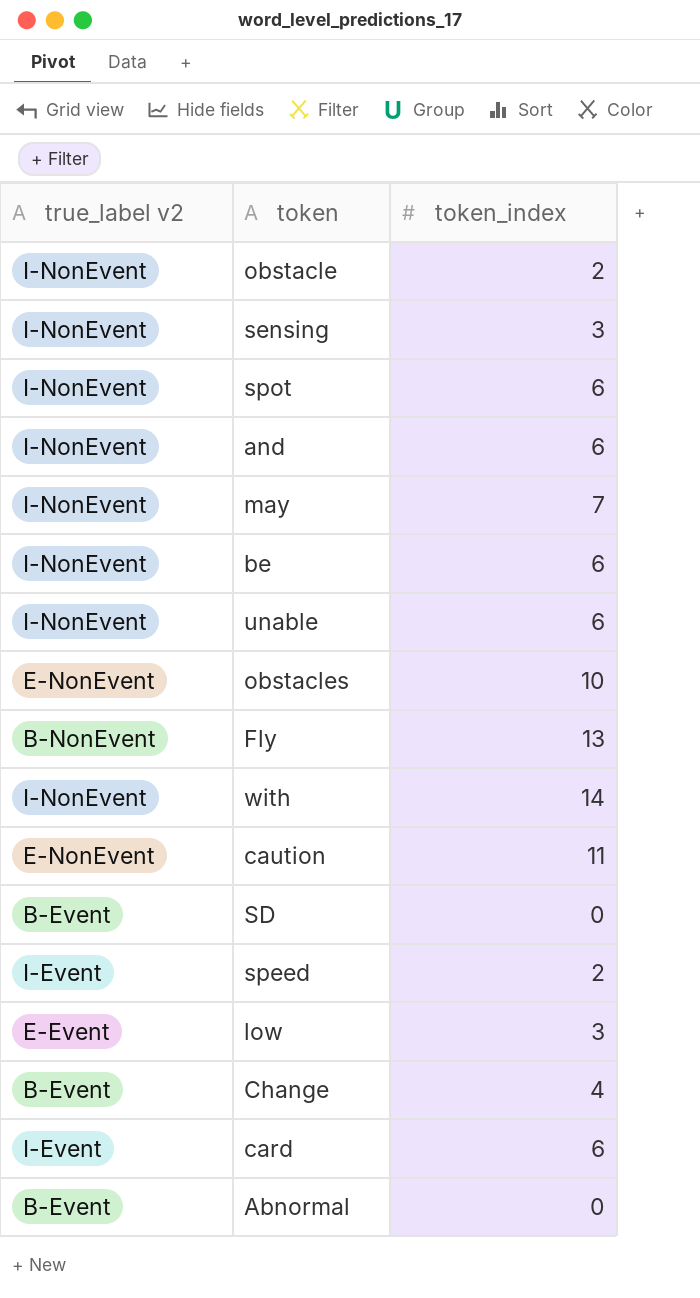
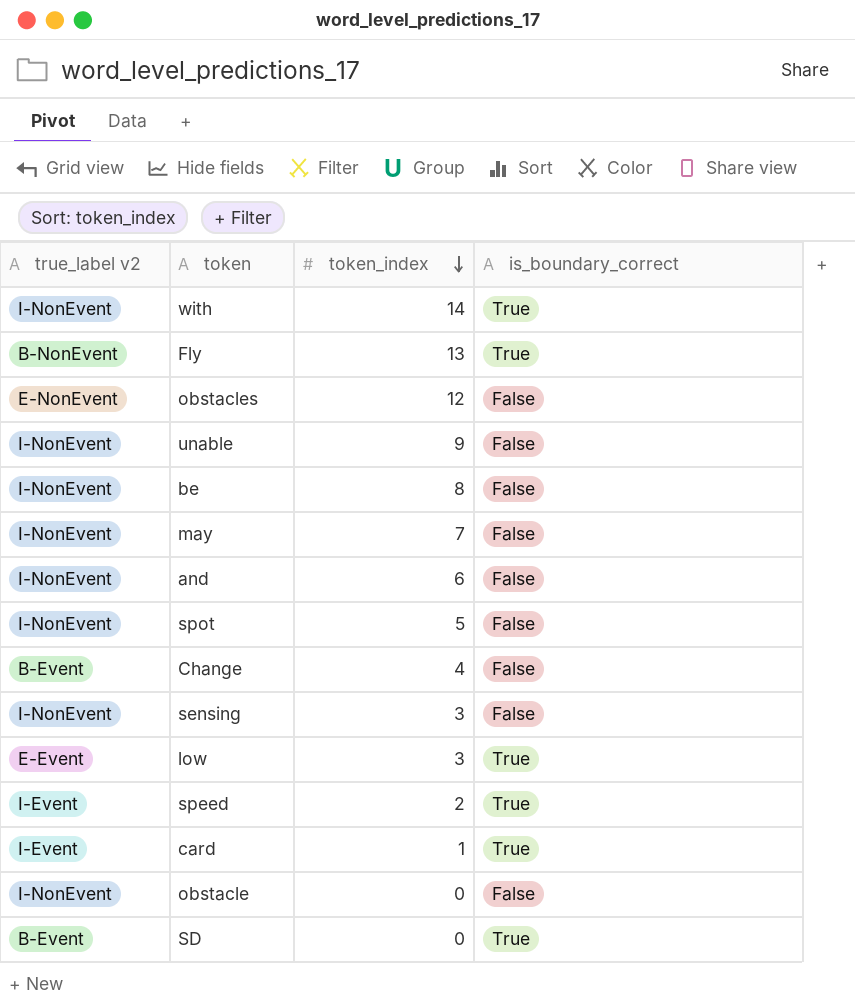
row order: none -> token_index descending
column is_boundary_correct | position: none -> 4
row caution: E-NonEvent | 11 -> none
row Abnormal: B-Event | 0 -> none
obstacles | token_index: 10 -> 12
unable | token_index: 6 -> 9
be | token_index: 6 -> 8
spot | token_index: 6 -> 5
card | token_index: 6 -> 1
obstacle | token_index: 2 -> 0

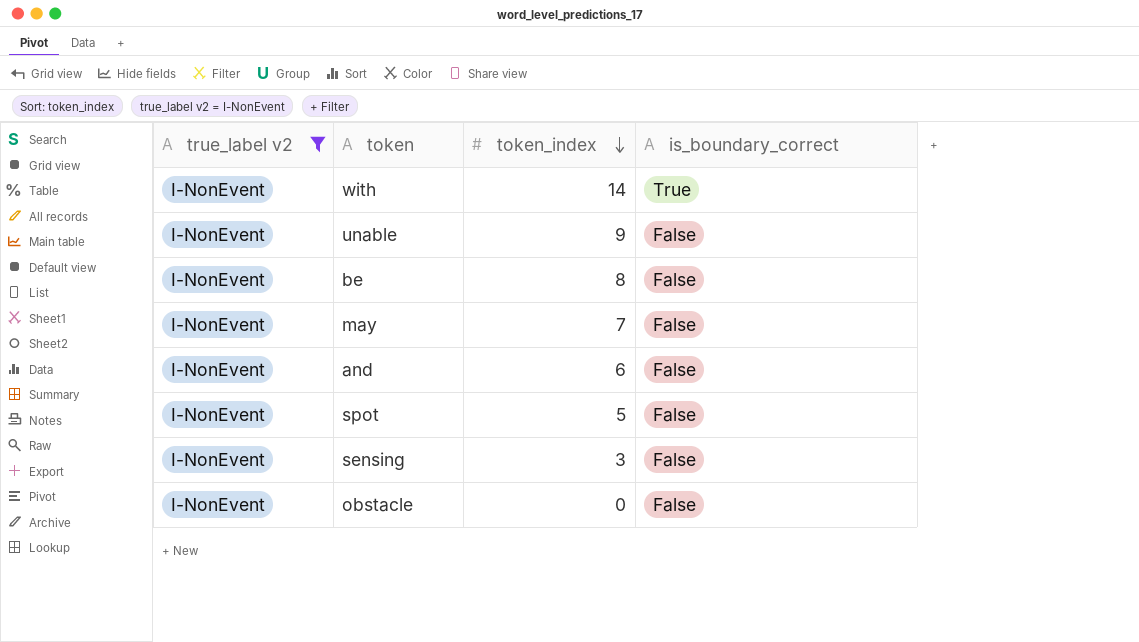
filter: none -> true_label v2 = I-NonEvent

